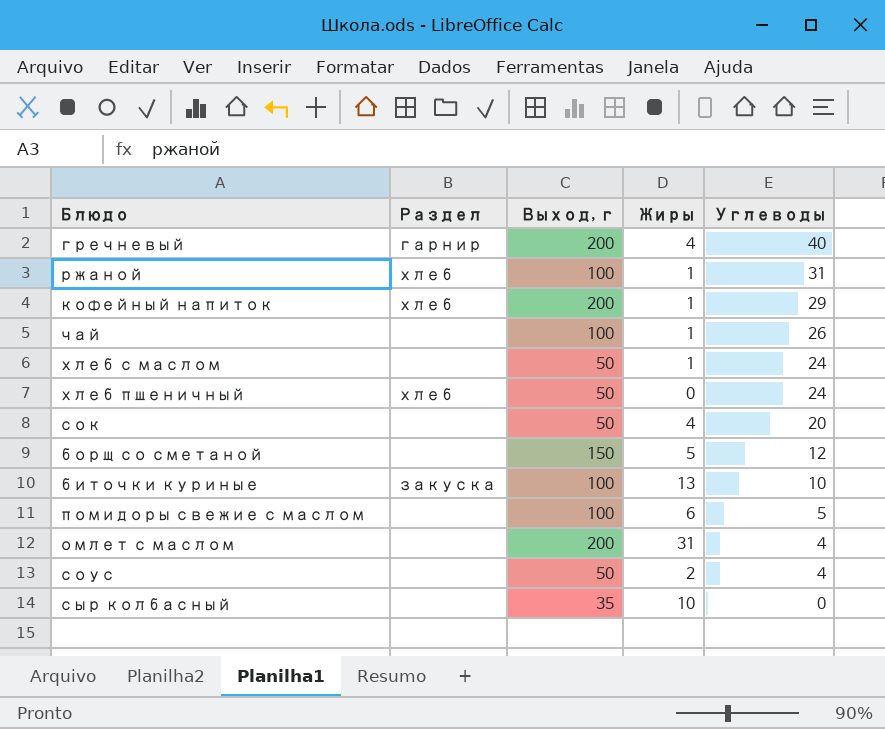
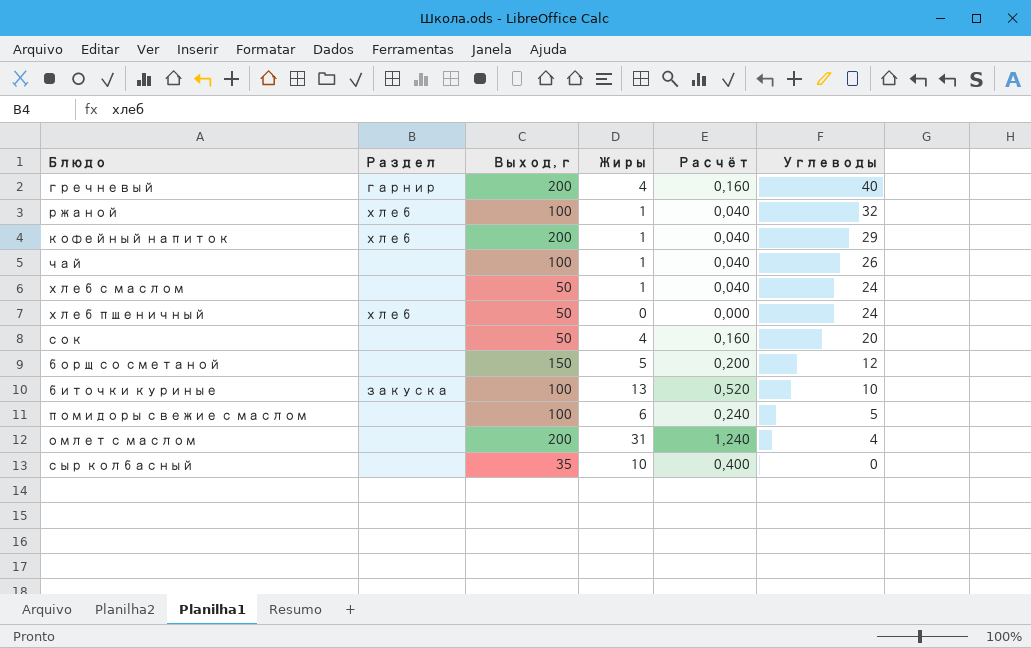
column Расчёт | formula: none -> [Жиры] * 0,04
row соус: none | 50 | 2 | 4 -> none
ржаной | Углеводы: 31 -> 32

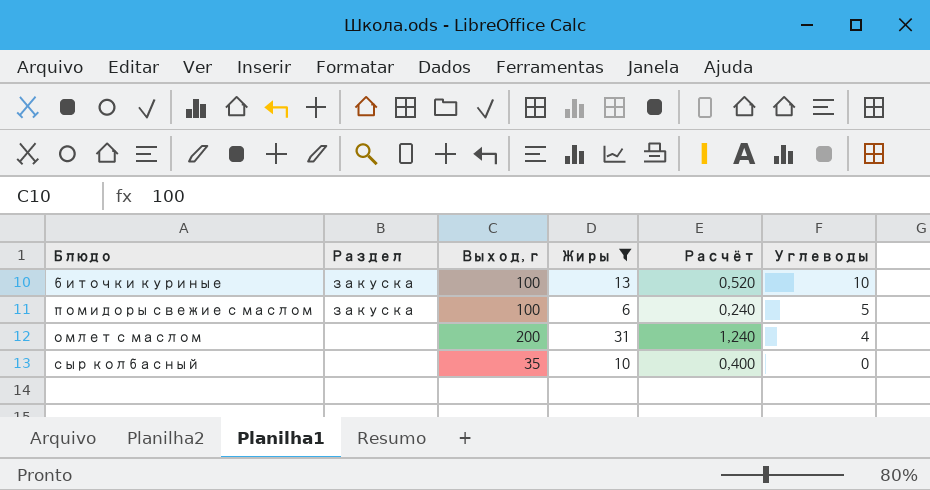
filter: none -> Жиры >= 6
помидоры свежие с маслом | Раздел: none -> закуска

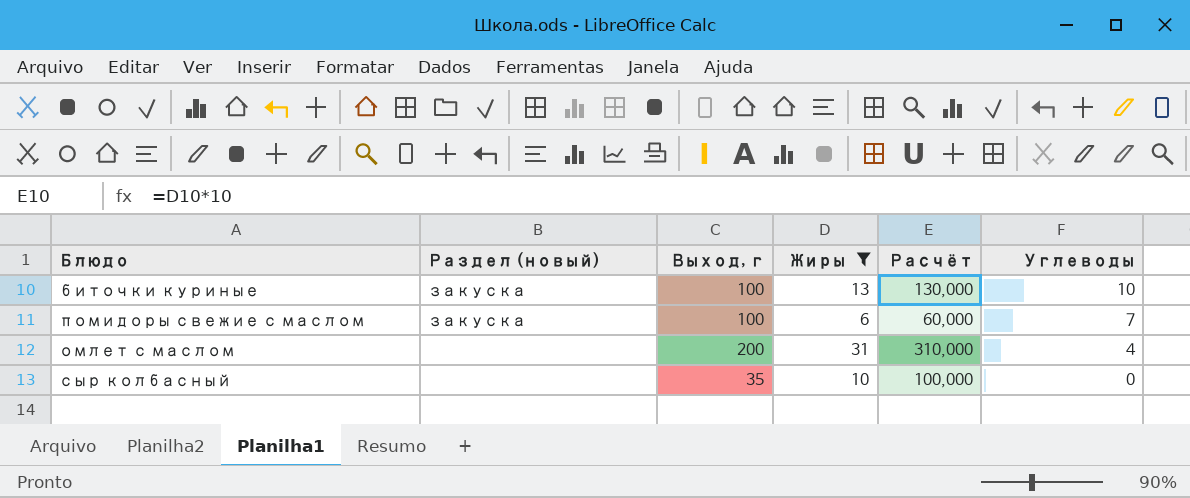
column name: Раздел -> Раздел (новый)
column Расчёт | formula: [Жиры] * 0,04 -> [Жиры] * 10
помидоры свежие с маслом | Углеводы: 5 -> 7

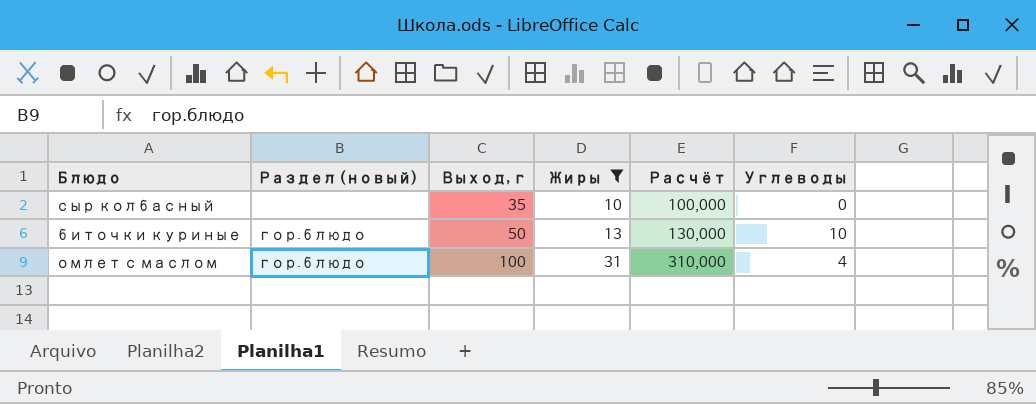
row order: Углеводы descending -> Выход, г ascending
row помидоры свежие с маслом: закуска | 100 | 6 | 60,000 | 7 -> none
биточки куриные | Раздел (новый): закуска -> гор.блюдо
биточки куриные | Выход, г: 100 -> 50
омлет с маслом | Раздел (новый): none -> гор.блюдо
омлет с маслом | Выход, г: 200 -> 100

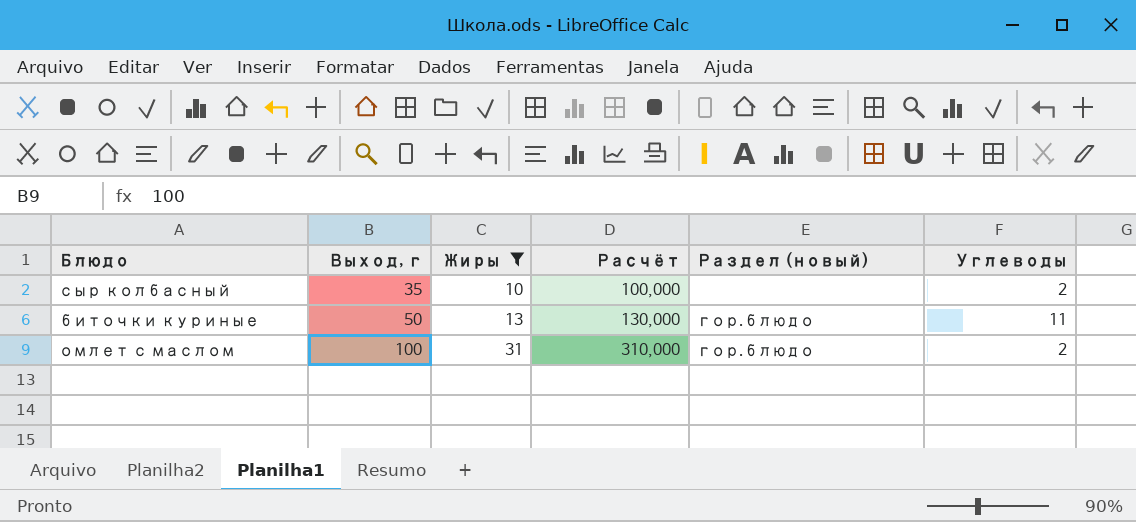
column Раздел (новый) | position: 2 -> 5
сыр колбасный | Углеводы: 0 -> 2
биточки куриные | Углеводы: 10 -> 11
омлет с маслом | Углеводы: 4 -> 2

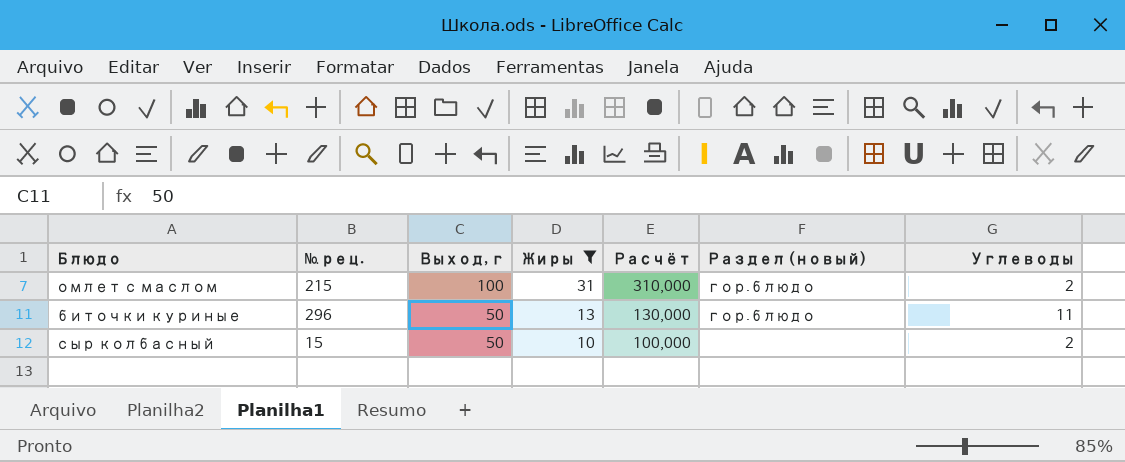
row order: Выход, г ascending -> Выход, г descending
column № рец. | position: none -> 2
сыр колбасный | Выход, г: 35 -> 50

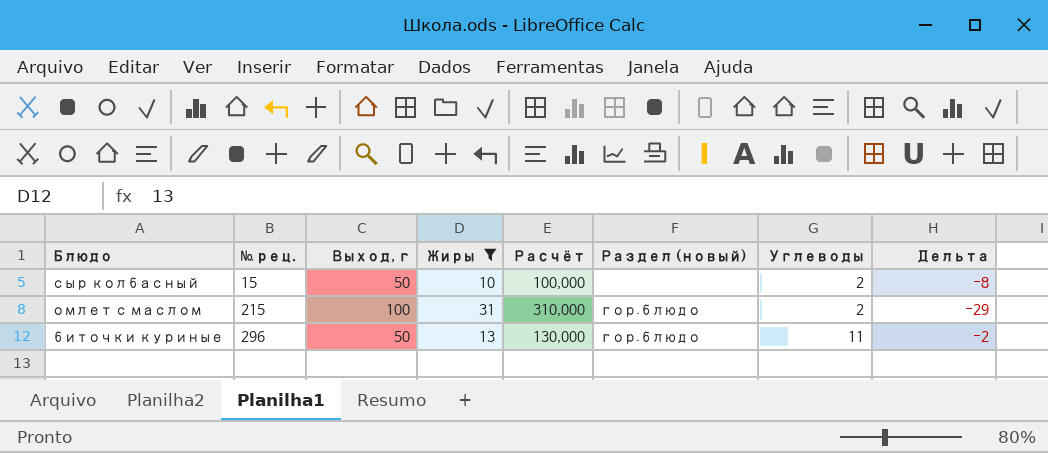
row order: Выход, г descending -> Блюдо descending
column Дельта | formula: none -> [Углеводы] - [Жиры]

